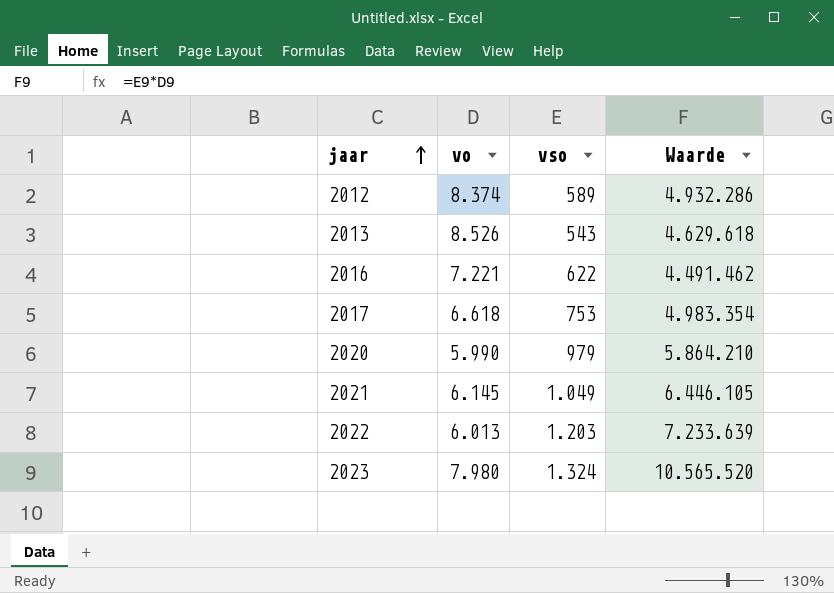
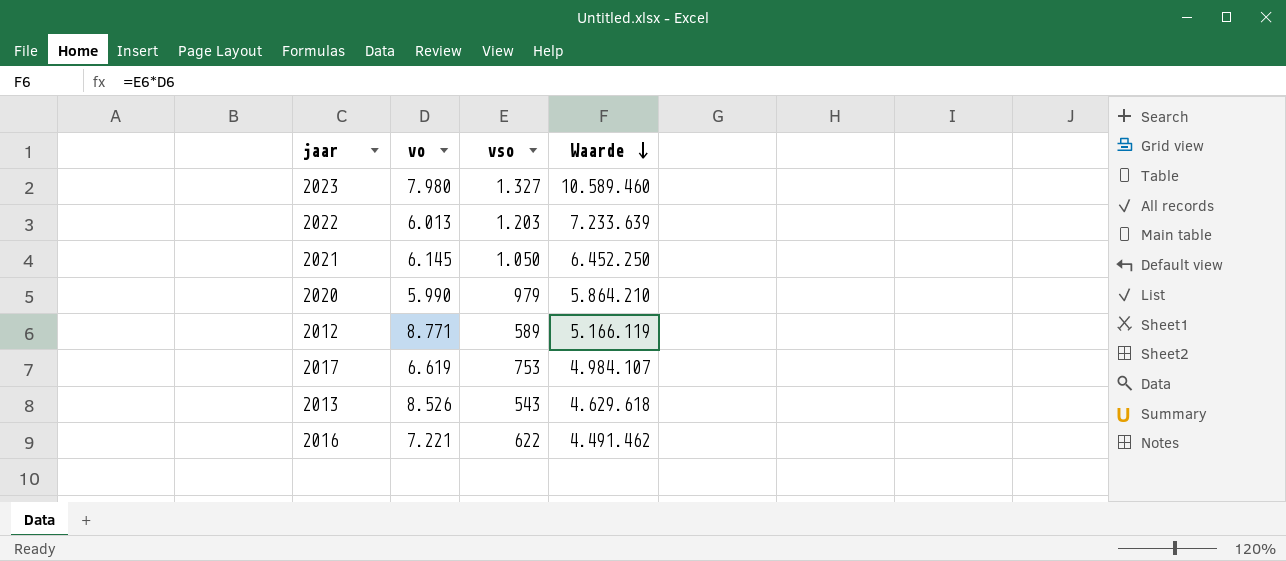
row order: jaar ascending -> Waarde descending
2023 | vso: 1.324 -> 1.327
2023 | Waarde: 10.565.520 -> 10.589.460
2021 | vso: 1.049 -> 1.050
2021 | Waarde: 6.446.105 -> 6.452.250
2012 | vo: 8.374 -> 8.771
2012 | Waarde: 4.932.286 -> 5.166.119
2017 | vo: 6.618 -> 6.619
2017 | Waarde: 4.983.354 -> 4.984.107

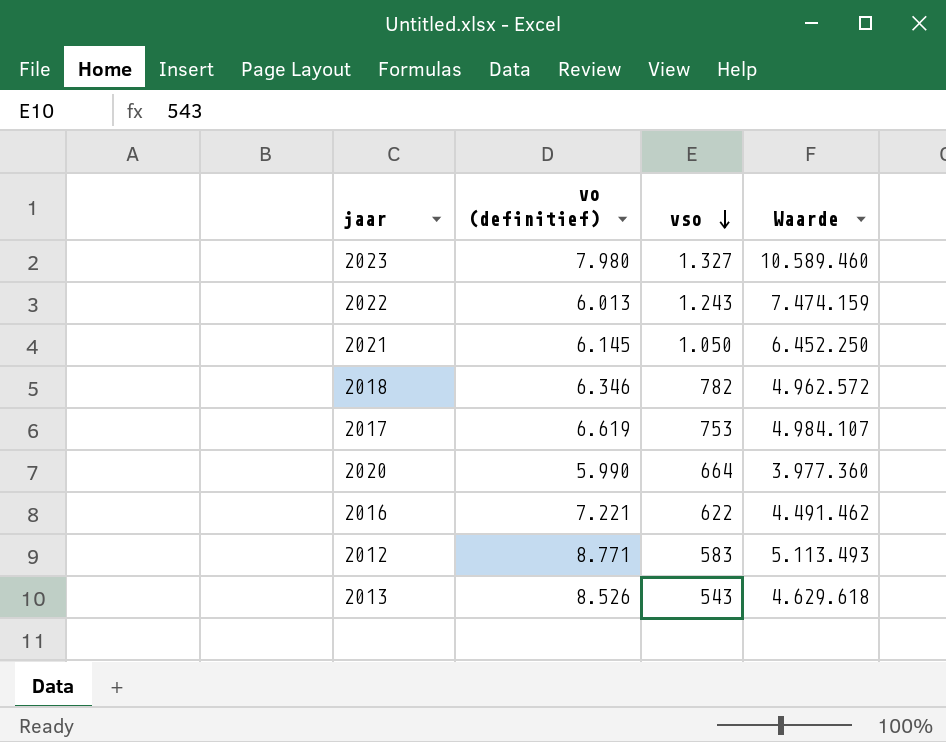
row order: Waarde descending -> vso descending
column name: vo -> vo (definitief)
2022 | vso: 1.203 -> 1.243
2022 | Waarde: 7.233.639 -> 7.474.159
row 2018: none -> 6.346 | 782 | 4.962.572
2020 | vso: 979 -> 664
2020 | Waarde: 5.864.210 -> 3.977.360
2012 | vso: 589 -> 583
2012 | Waarde: 5.166.119 -> 5.113.493

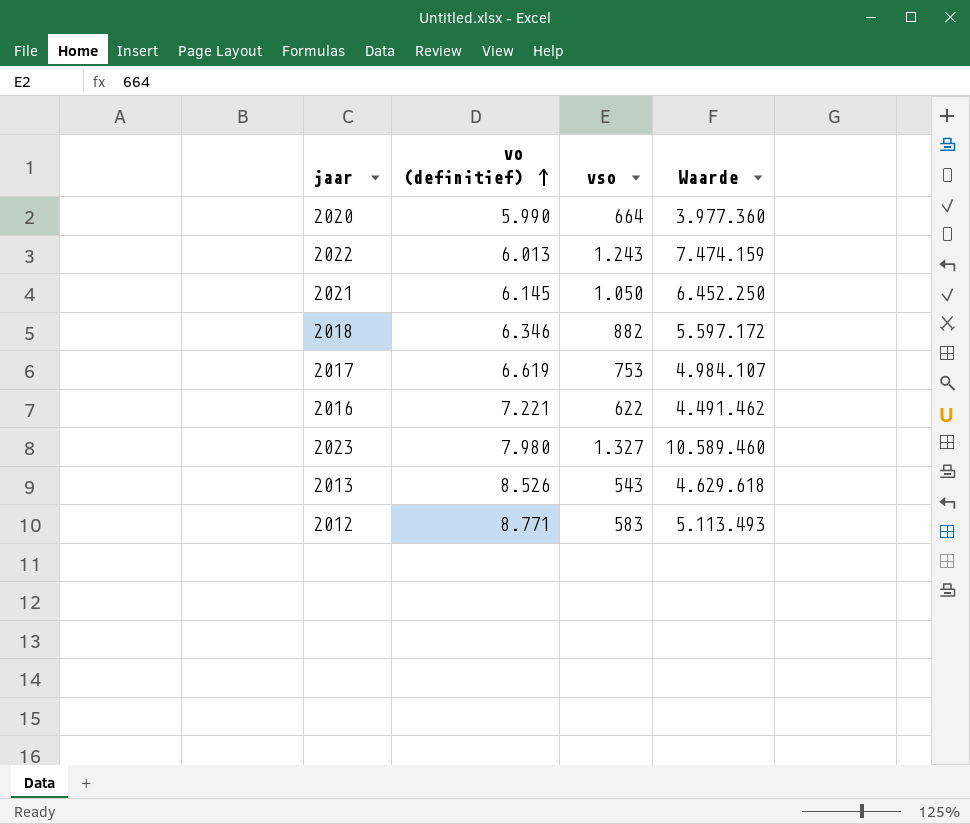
row order: vso descending -> vo (definitief) ascending
2018 | vso: 782 -> 882
2018 | Waarde: 4.962.572 -> 5.597.172

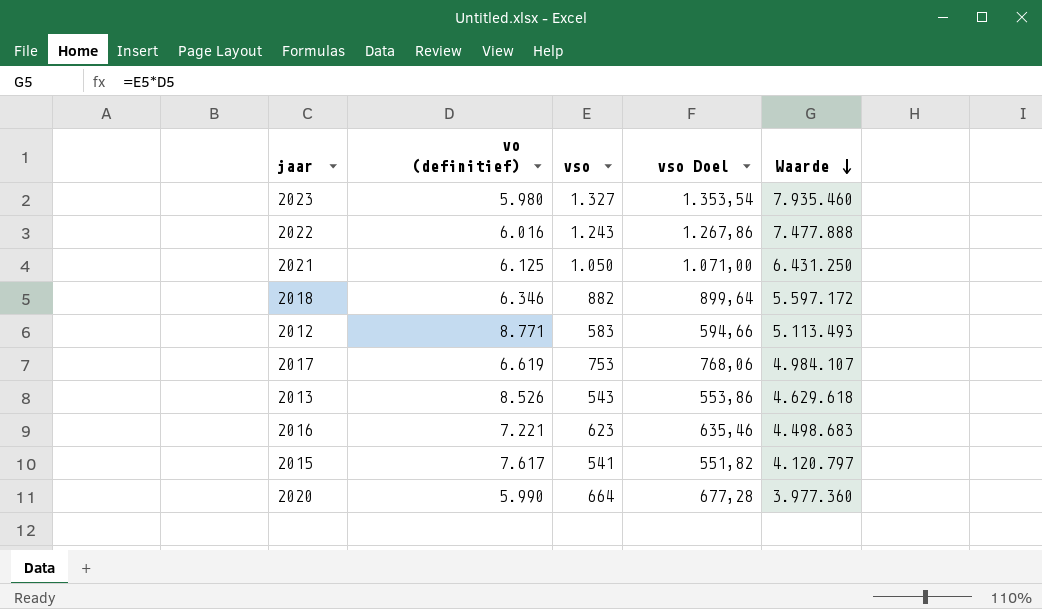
row order: vo (definitief) ascending -> Waarde descending
column vso Doel | formula: none -> [vso] * 1,02
2023 | vo (definitief): 7.980 -> 5.980
2023 | Waarde: 10.589.460 -> 7.935.460
2022 | vo (definitief): 6.013 -> 6.016
2022 | Waarde: 7.474.159 -> 7.477.888
2021 | vo (definitief): 6.145 -> 6.125
2021 | Waarde: 6.452.250 -> 6.431.250
2016 | vso: 622 -> 623
2016 | Waarde: 4.491.462 -> 4.498.683
row 2015: none -> 7.617 | 541 | 551,82 | 4.120.797

